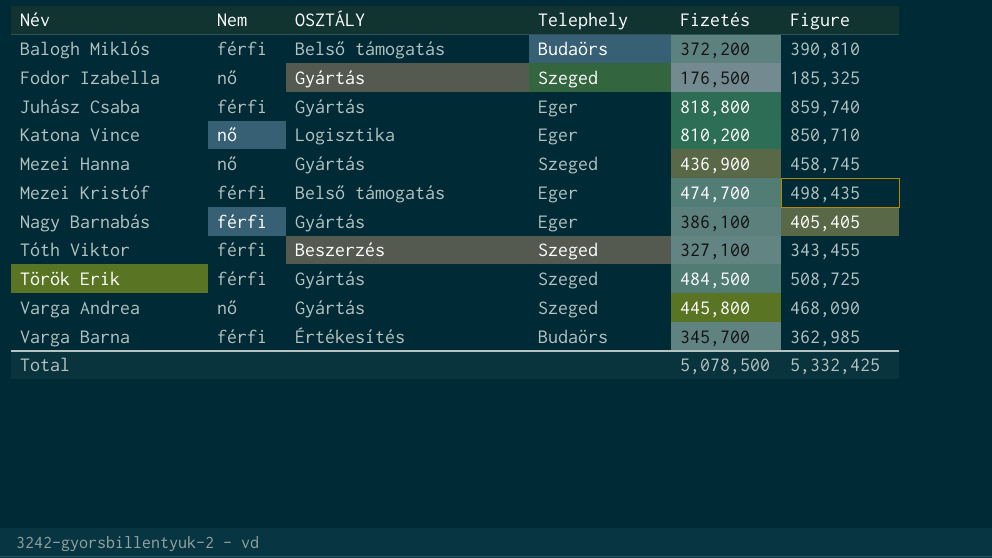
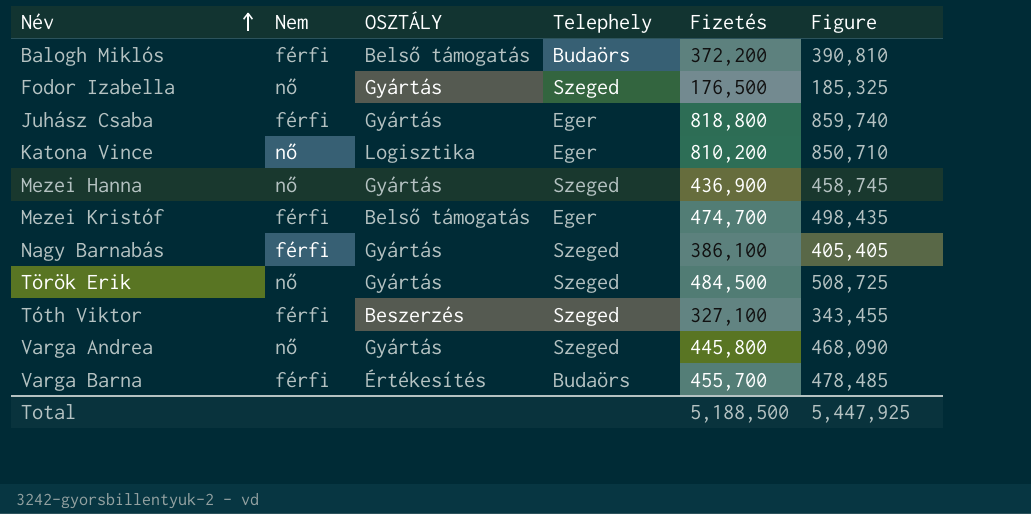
row order: none -> Név ascending
Nagy Barnabás | Telephely: Eger -> Szeged
Török Erik | Nem: férfi -> nő
Varga Barna | Fizetés: 345,700 -> 455,700
Varga Barna | Figure: 362,985 -> 478,485
Total | Fizetés: 5,078,500 -> 5,188,500
Total | Figure: 5,332,425 -> 5,447,925

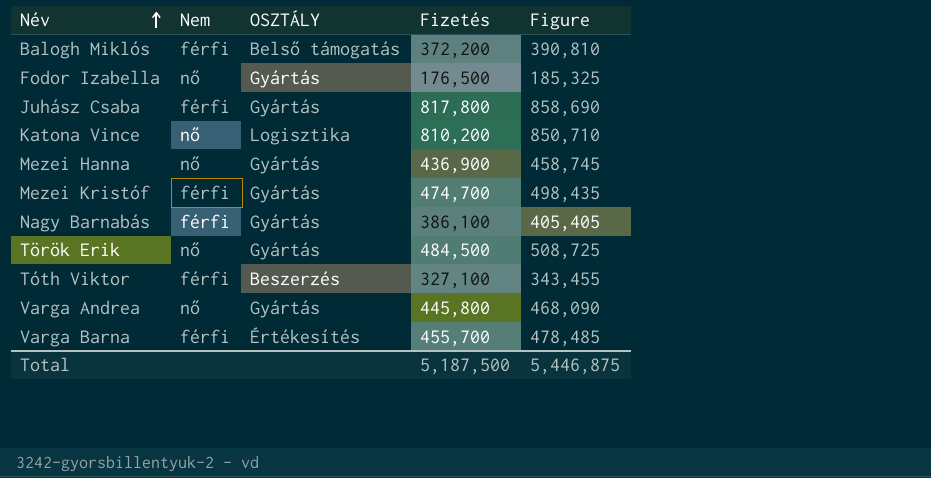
column Telephely | position: 4 -> none
Juhász Csaba | Fizetés: 818,800 -> 817,800
Juhász Csaba | Figure: 859,740 -> 858,690
Mezei Kristóf | OSZTÁLY: Belső támogatás -> Gyártás
Total | Fizetés: 5,188,500 -> 5,187,500
Total | Figure: 5,447,925 -> 5,446,875

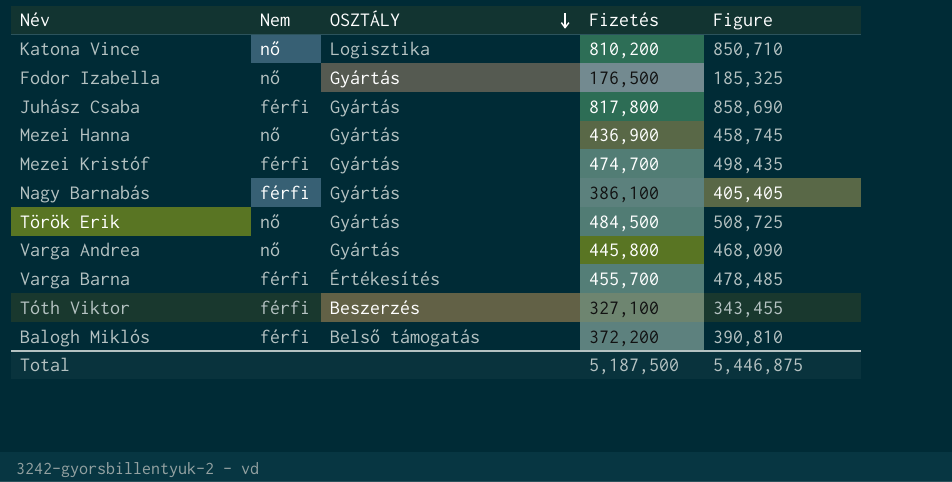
row order: Név ascending -> OSZTÁLY descending

